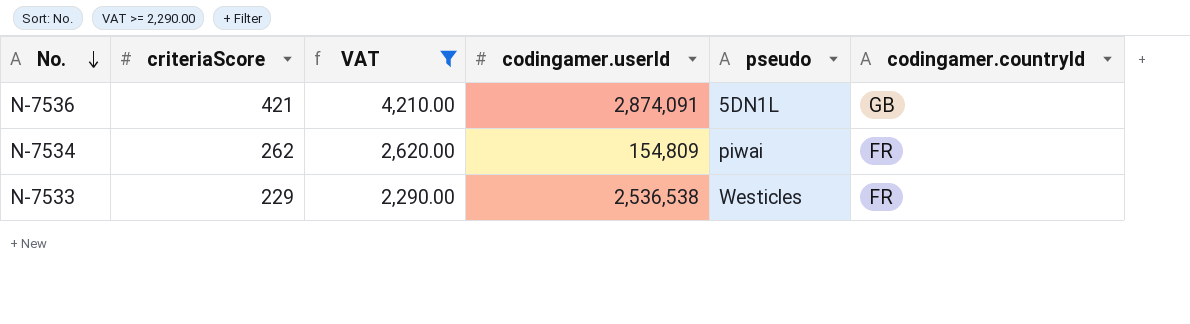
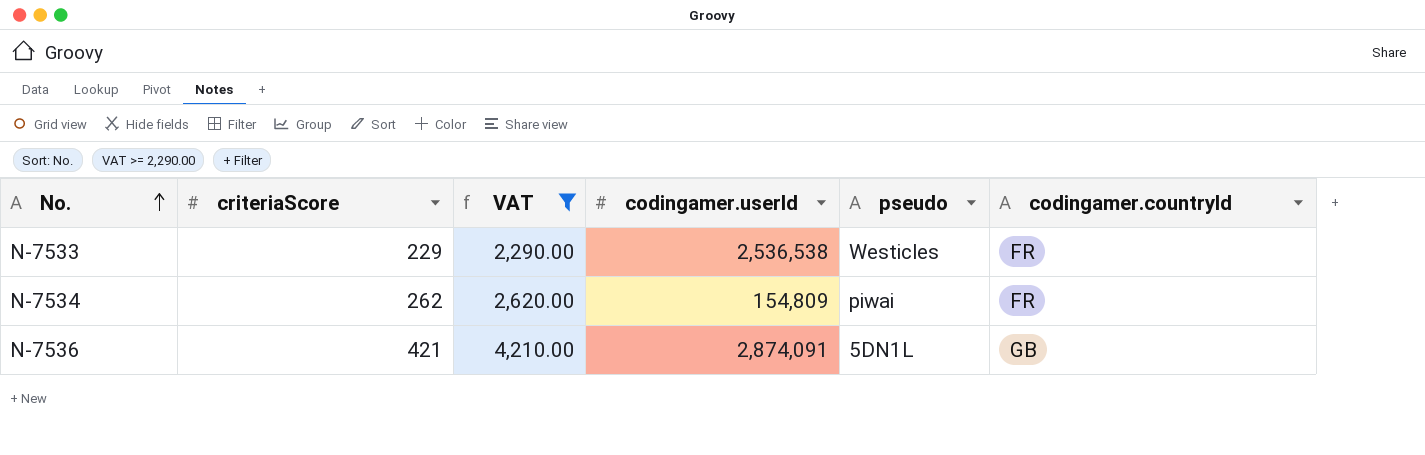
row order: No. descending -> No. ascending

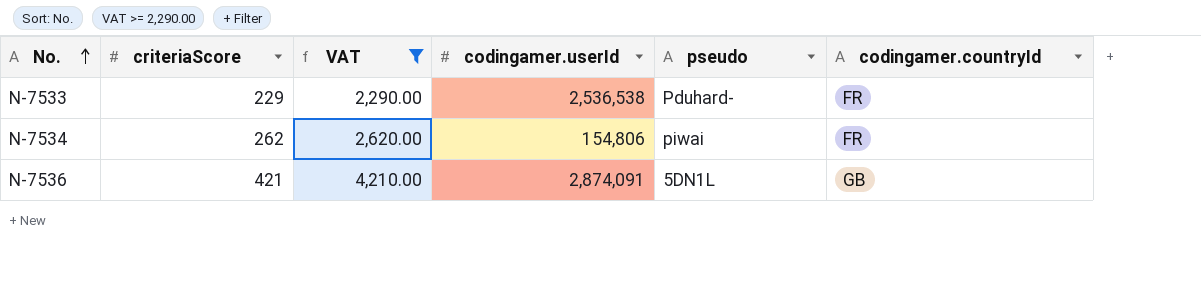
N-7533 | pseudo: Westicles -> Pduhard-
N-7534 | codingamer.userId: 154,809 -> 154,806

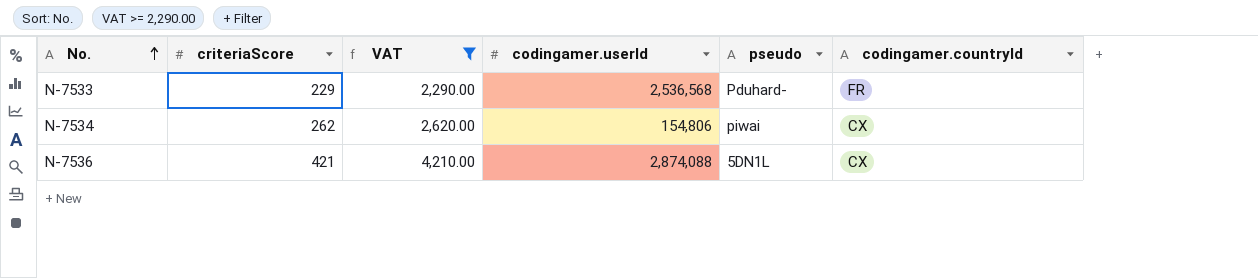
N-7533 | codingamer.userId: 2,536,538 -> 2,536,568
N-7534 | codingamer.countryId: FR -> CX
N-7536 | codingamer.userId: 2,874,091 -> 2,874,088
N-7536 | codingamer.countryId: GB -> CX

